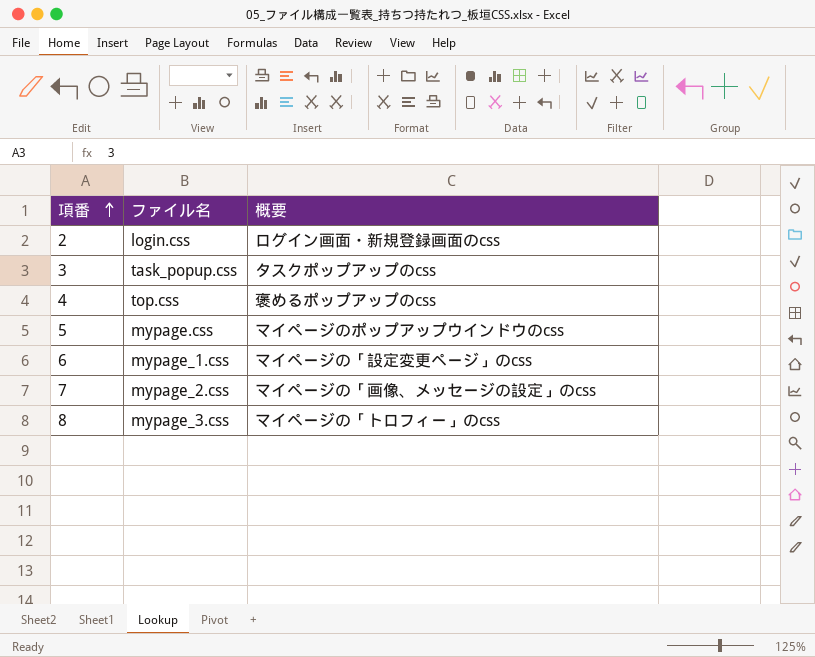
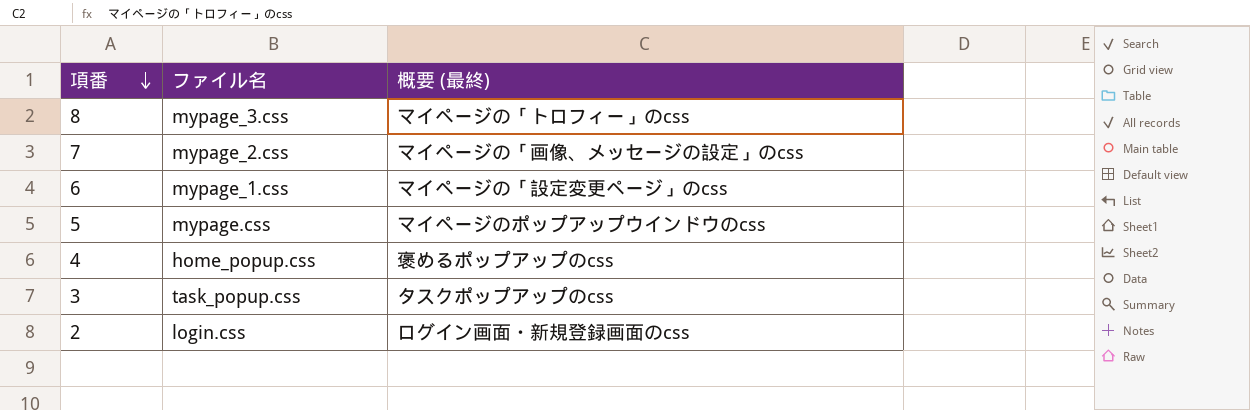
row order: 項番 ascending -> 項番 descending
column name: 概要 -> 概要 (最終)
4 | ファイル名: top.css -> home_popup.css

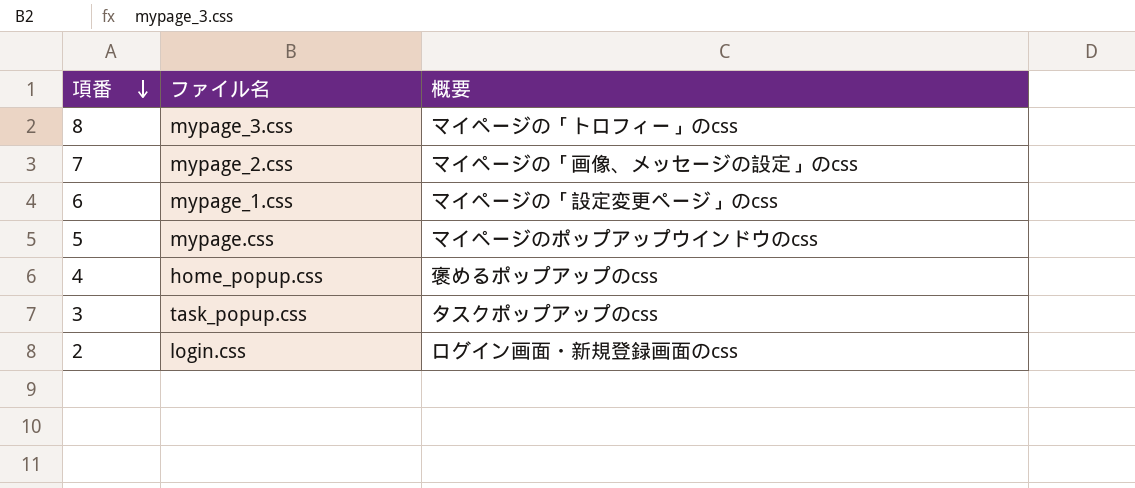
column name: 概要 (最終) -> 概要

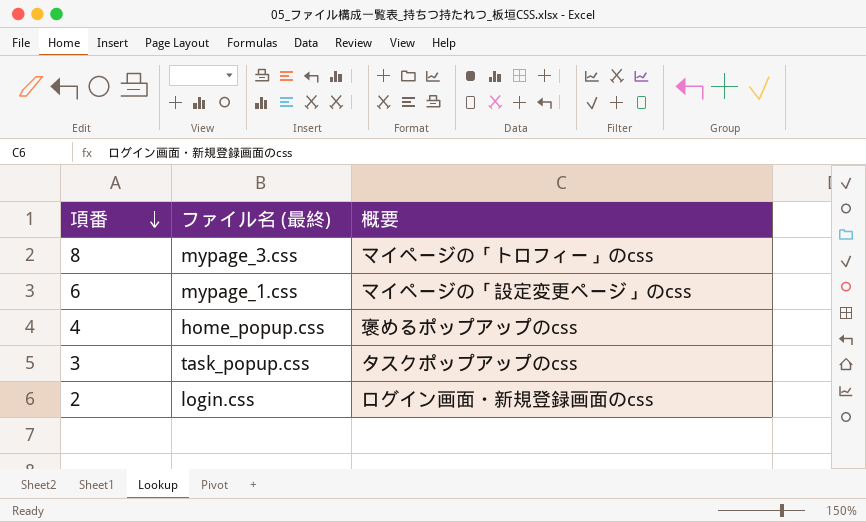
column name: ファイル名 -> ファイル名 (最終)
row 7: mypage_2.css | マイページの「画像、メッセージの設定」のcss -> none
row 5: mypage.css | マイページのポップアップウインドウのcss -> none

